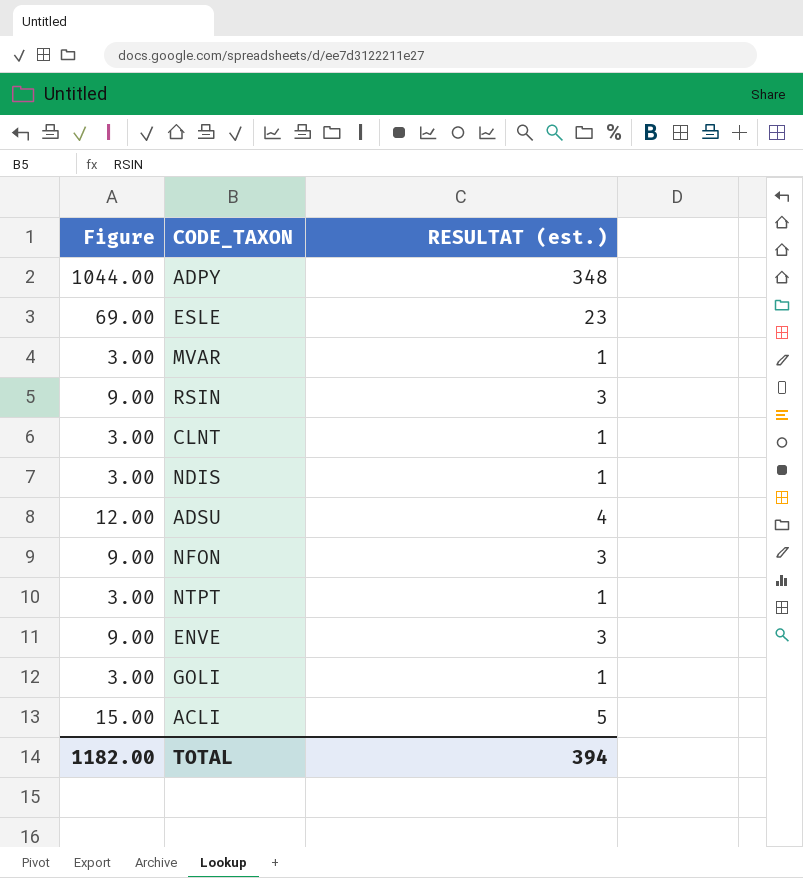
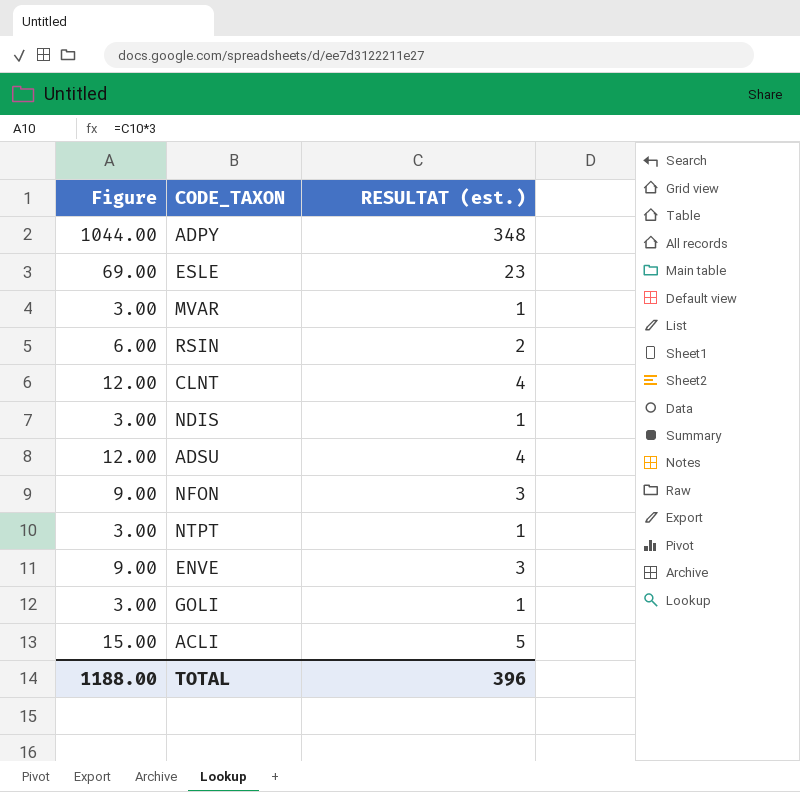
RSIN | Figure: 9.00 -> 6.00
RSIN | RESULTAT (est.): 3 -> 2
CLNT | Figure: 3.00 -> 12.00
CLNT | RESULTAT (est.): 1 -> 4
TOTAL | Figure: 1182.00 -> 1188.00
TOTAL | RESULTAT (est.): 394 -> 396

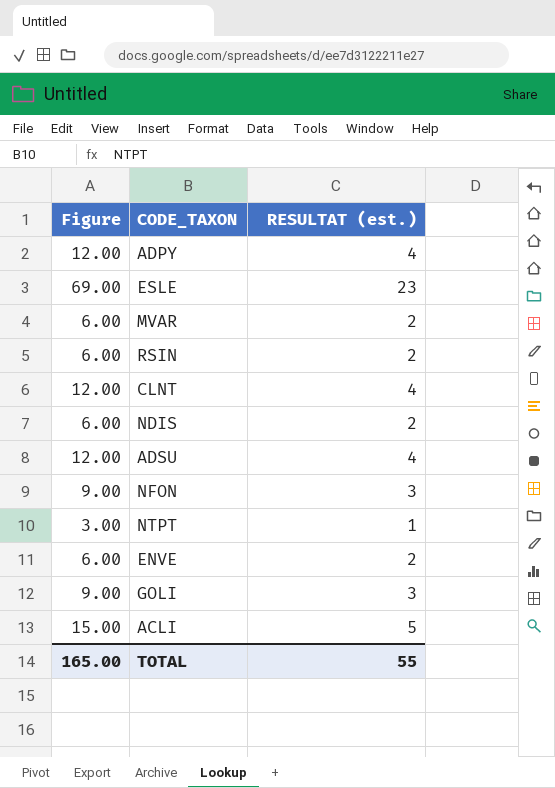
ADPY | Figure: 1044.00 -> 12.00
ADPY | RESULTAT (est.): 348 -> 4
MVAR | Figure: 3.00 -> 6.00
MVAR | RESULTAT (est.): 1 -> 2
NDIS | Figure: 3.00 -> 6.00
NDIS | RESULTAT (est.): 1 -> 2
ENVE | Figure: 9.00 -> 6.00
ENVE | RESULTAT (est.): 3 -> 2
GOLI | Figure: 3.00 -> 9.00
GOLI | RESULTAT (est.): 1 -> 3
TOTAL | Figure: 1188.00 -> 165.00
TOTAL | RESULTAT (est.): 396 -> 55

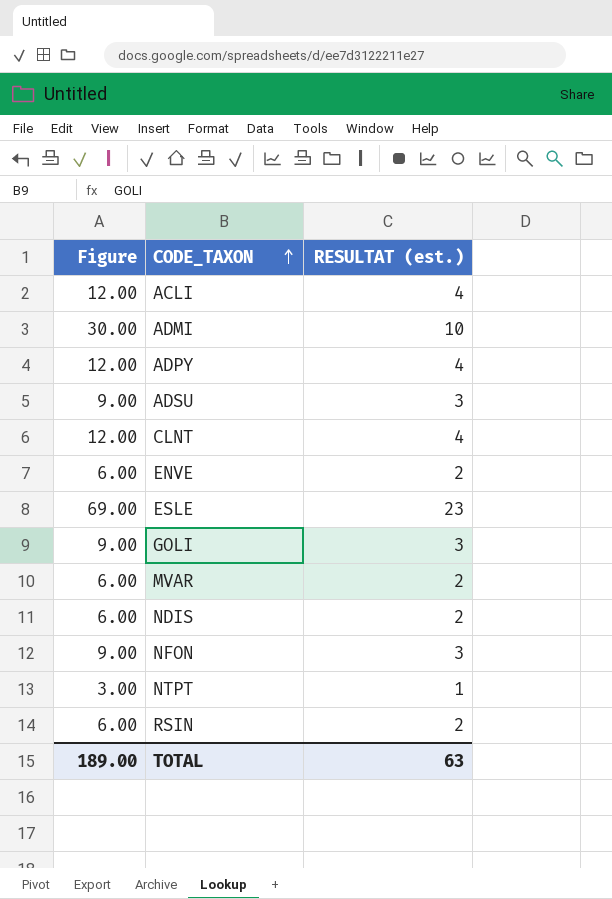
row order: none -> CODE_TAXON ascending
ACLI | Figure: 15.00 -> 12.00
ACLI | RESULTAT (est.): 5 -> 4
row ADMI: none -> 30.00 | 10
ADSU | Figure: 12.00 -> 9.00
ADSU | RESULTAT (est.): 4 -> 3
TOTAL | Figure: 165.00 -> 189.00
TOTAL | RESULTAT (est.): 55 -> 63

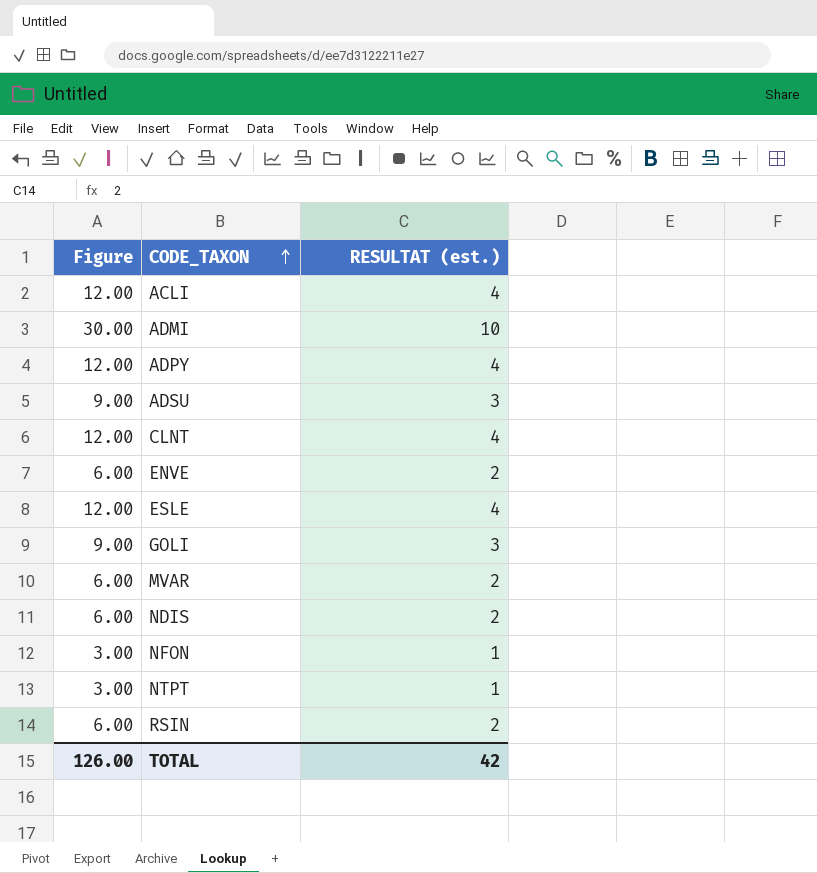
ESLE | Figure: 69.00 -> 12.00
ESLE | RESULTAT (est.): 23 -> 4
NFON | Figure: 9.00 -> 3.00
NFON | RESULTAT (est.): 3 -> 1
TOTAL | Figure: 189.00 -> 126.00
TOTAL | RESULTAT (est.): 63 -> 42

